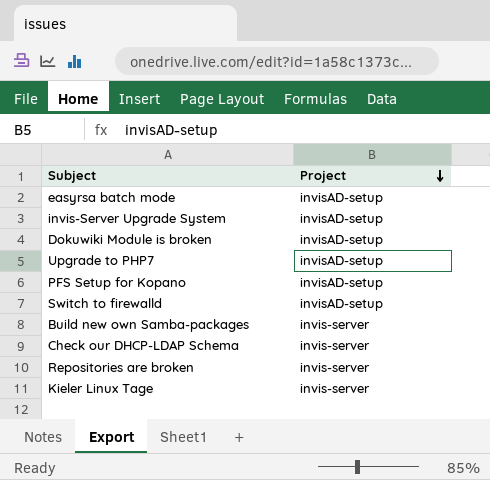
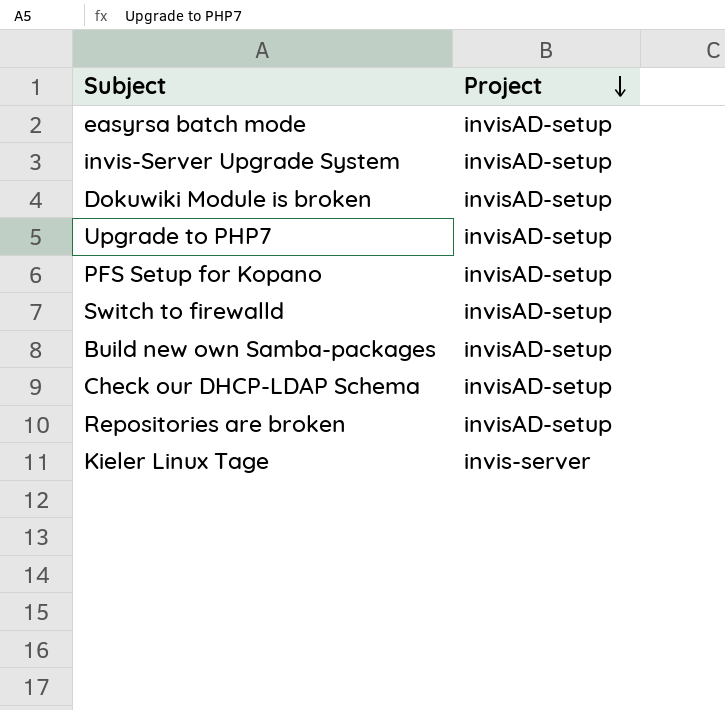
Build new own Samba-packages | Project: invis-server -> invisAD-setup
Check our DHCP-LDAP Schema | Project: invis-server -> invisAD-setup
Repositories are broken | Project: invis-server -> invisAD-setup

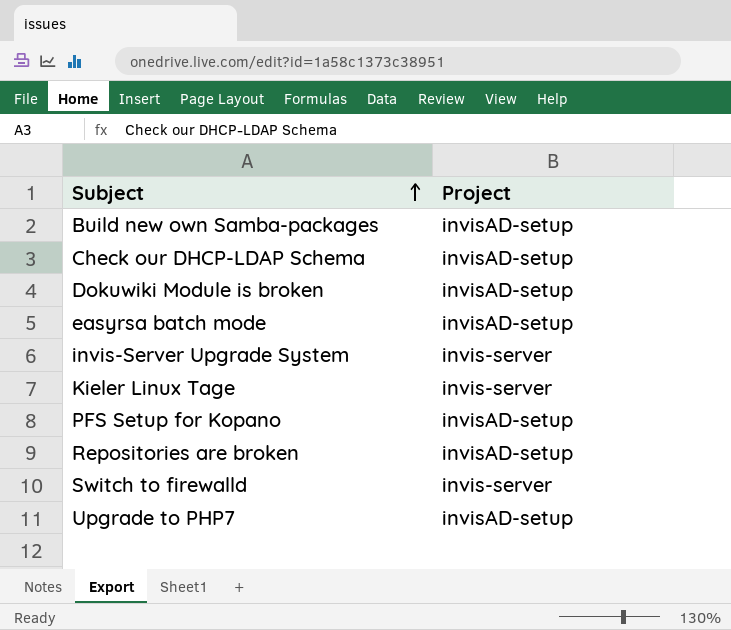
row order: Project descending -> Subject ascending
invis-Server Upgrade System | Project: invisAD-setup -> invis-server
Switch to firewalld | Project: invisAD-setup -> invis-server

